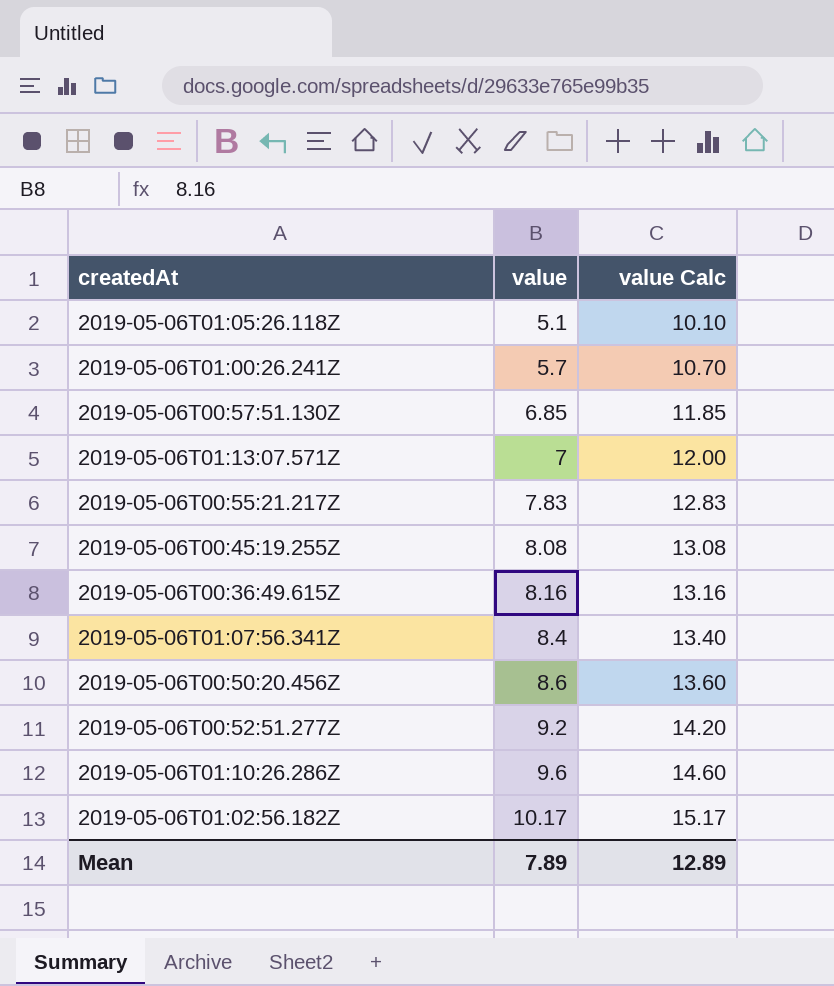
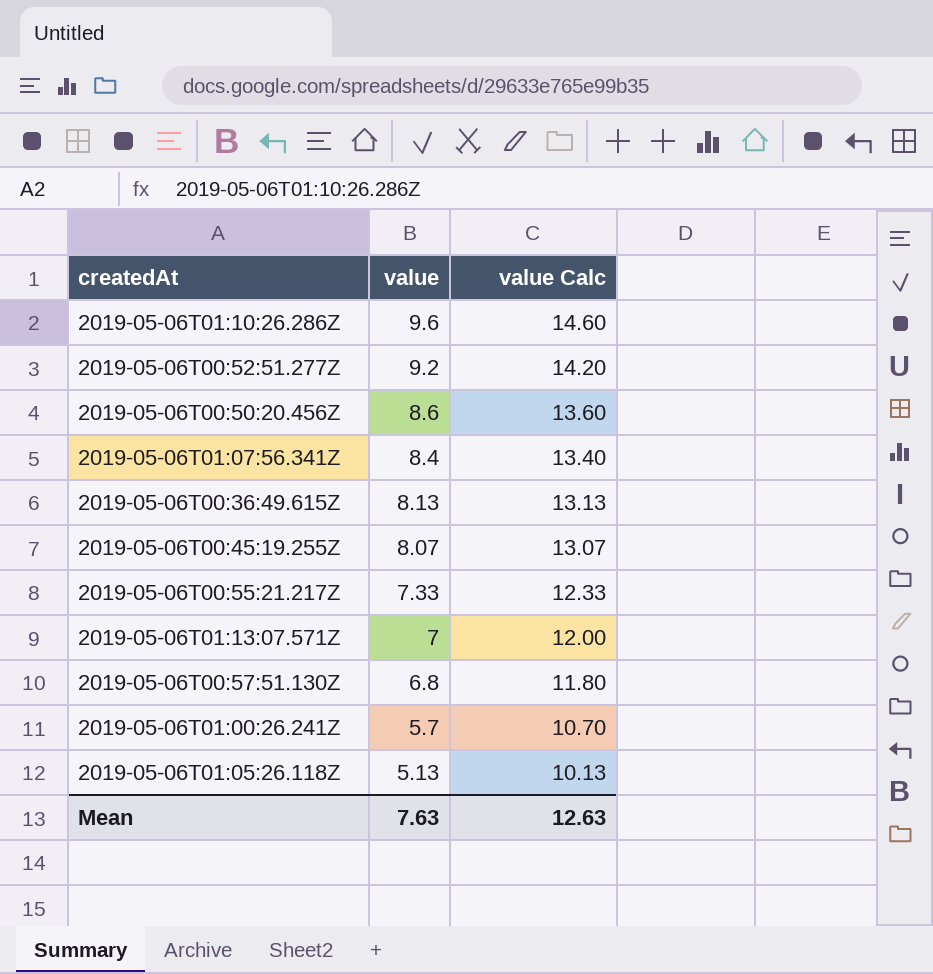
row order: value ascending -> value descending
row 2019-05-06T01:02:56.182Z: 10.17 | 15.17 -> none
2019-05-06T00:36:49.615Z | value: 8.16 -> 8.13
2019-05-06T00:36:49.615Z | value Calc: 13.16 -> 13.13
2019-05-06T00:45:19.255Z | value: 8.08 -> 8.07
2019-05-06T00:45:19.255Z | value Calc: 13.08 -> 13.07
2019-05-06T00:55:21.217Z | value: 7.83 -> 7.33
2019-05-06T00:55:21.217Z | value Calc: 12.83 -> 12.33
2019-05-06T00:57:51.130Z | value: 6.85 -> 6.8
2019-05-06T00:57:51.130Z | value Calc: 11.85 -> 11.80
2019-05-06T01:05:26.118Z | value: 5.1 -> 5.13
2019-05-06T01:05:26.118Z | value Calc: 10.10 -> 10.13
Mean | value: 7.89 -> 7.63
Mean | value Calc: 12.89 -> 12.63

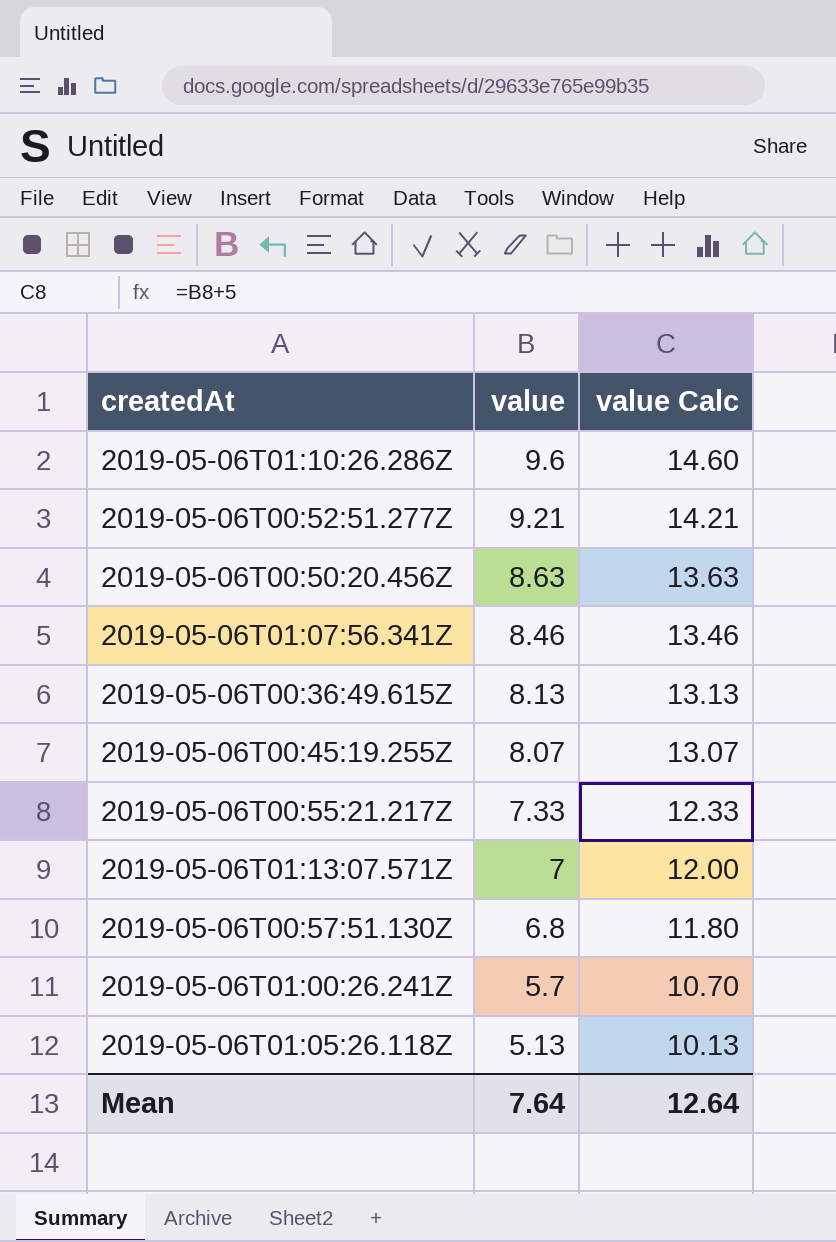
2019-05-06T00:52:51.277Z | value: 9.2 -> 9.21
2019-05-06T00:52:51.277Z | value Calc: 14.20 -> 14.21
2019-05-06T00:50:20.456Z | value: 8.6 -> 8.63
2019-05-06T00:50:20.456Z | value Calc: 13.60 -> 13.63
2019-05-06T01:07:56.341Z | value: 8.4 -> 8.46
2019-05-06T01:07:56.341Z | value Calc: 13.40 -> 13.46
Mean | value: 7.63 -> 7.64
Mean | value Calc: 12.63 -> 12.64

